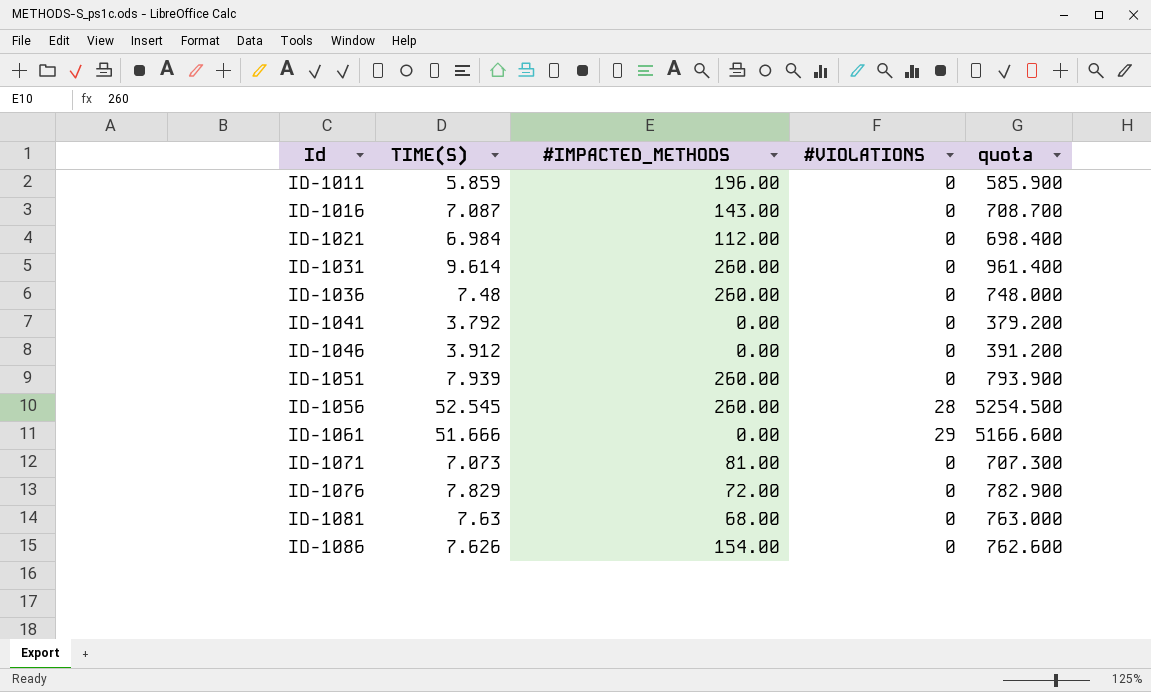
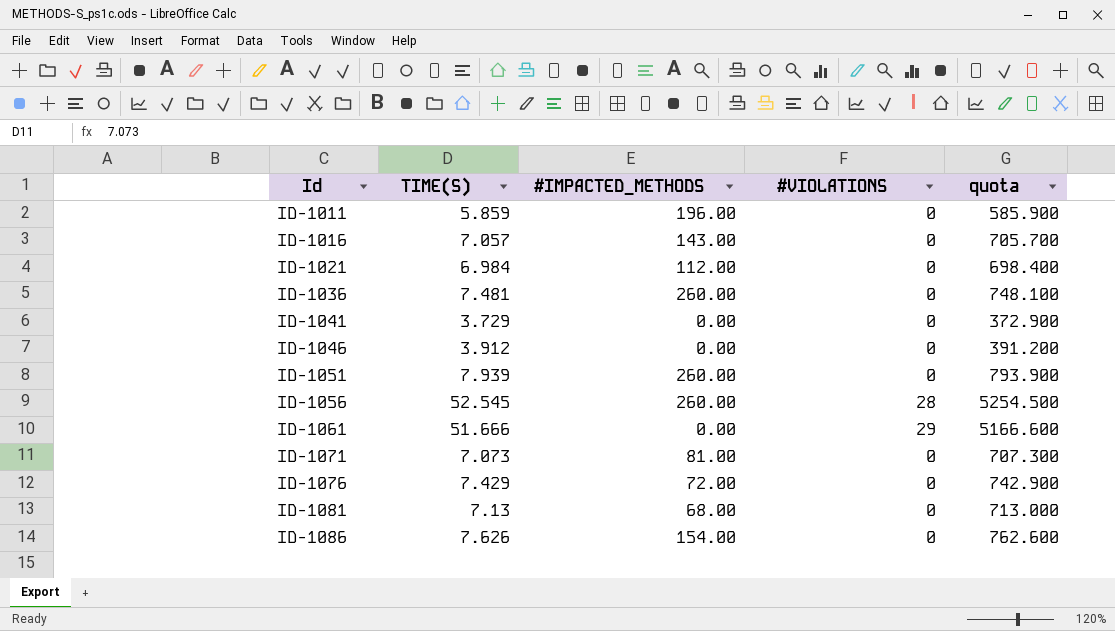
row ID-1031: 9.614 | 260.00 | 0 | 961.400 -> none
ID-1016 | TIME(S): 7.087 -> 7.057
ID-1016 | quota: 708.700 -> 705.700
ID-1036 | TIME(S): 7.48 -> 7.481
ID-1036 | quota: 748.000 -> 748.100
ID-1041 | TIME(S): 3.792 -> 3.729
ID-1041 | quota: 379.200 -> 372.900
ID-1076 | TIME(S): 7.829 -> 7.429
ID-1076 | quota: 782.900 -> 742.900
ID-1081 | TIME(S): 7.63 -> 7.13
ID-1081 | quota: 763.000 -> 713.000

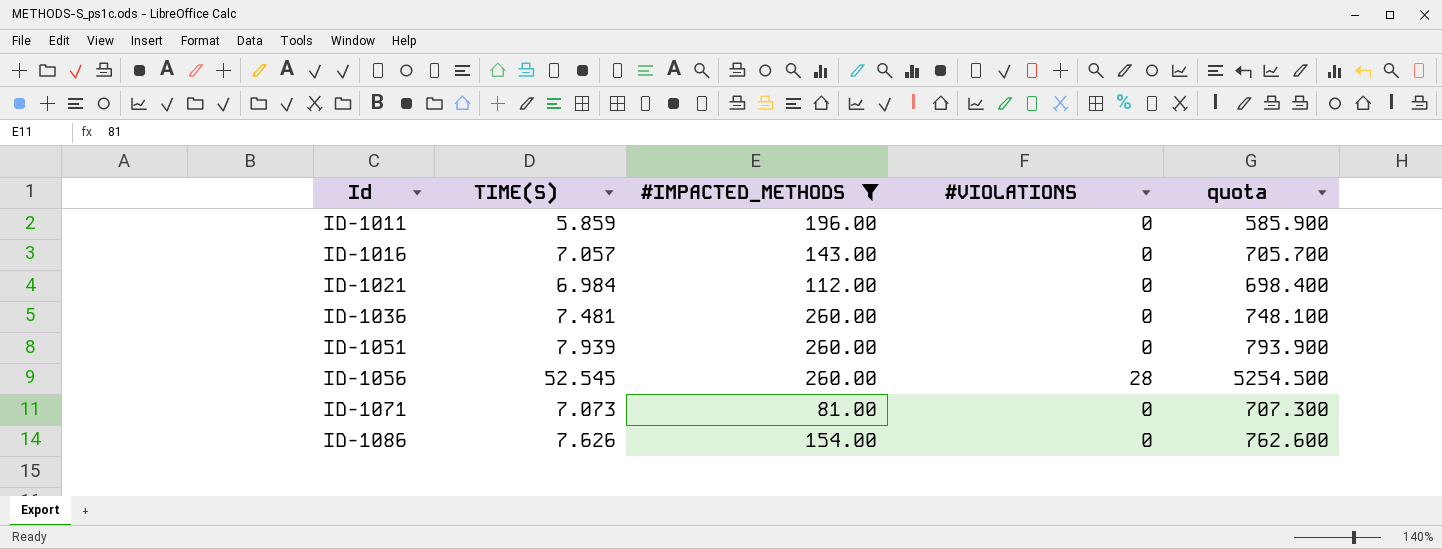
filter: none -> #IMPACTED_METHODS >= 81.00

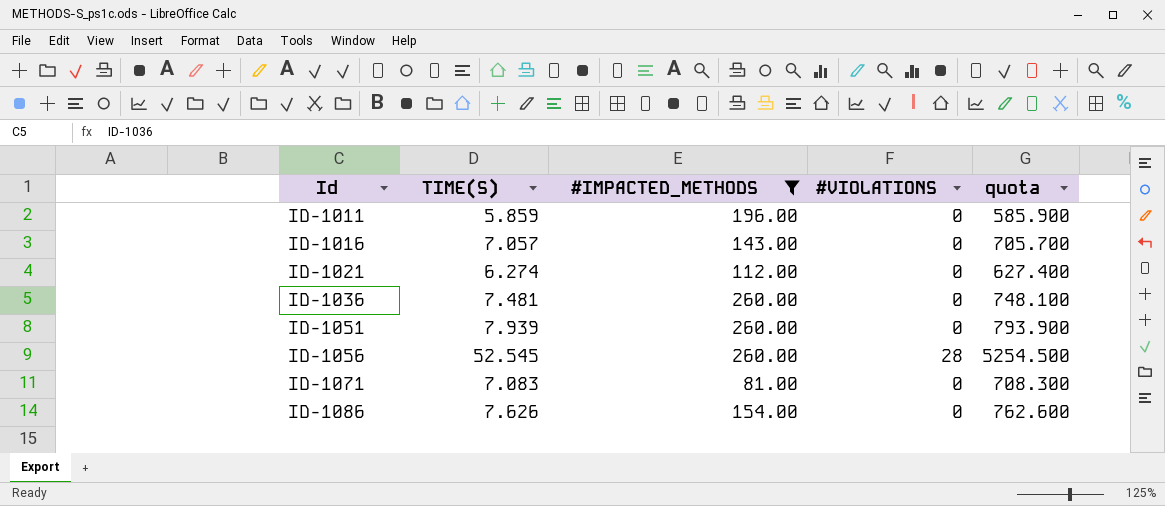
ID-1021 | TIME(S): 6.984 -> 6.274
ID-1021 | quota: 698.400 -> 627.400
ID-1071 | TIME(S): 7.073 -> 7.083
ID-1071 | quota: 707.300 -> 708.300

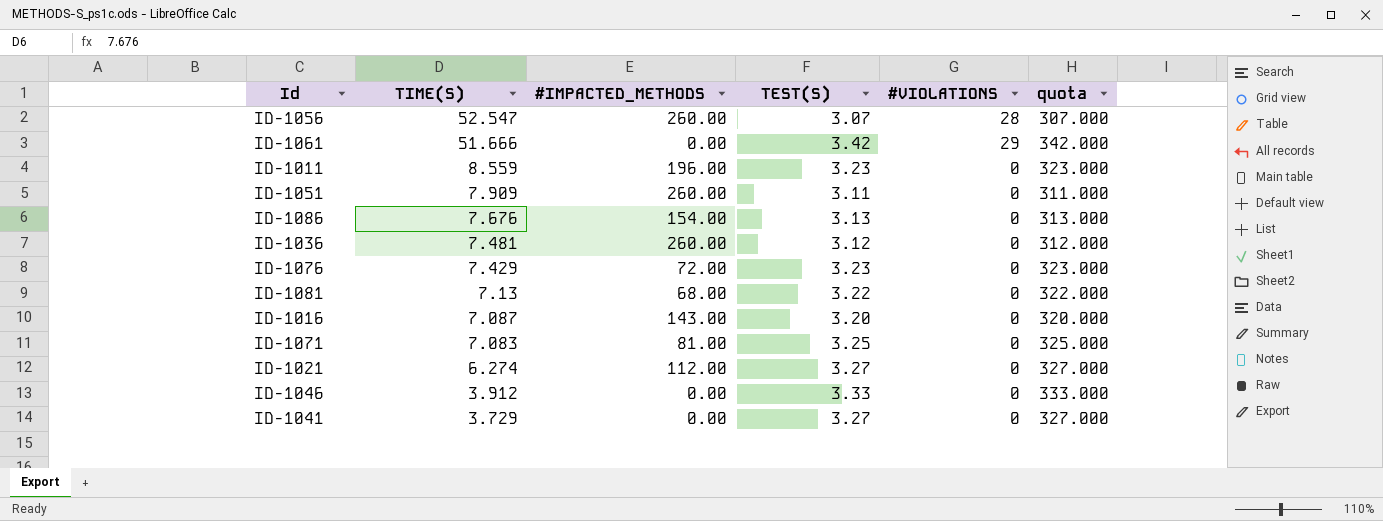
filter: #IMPACTED_METHODS >= 81.00 -> none
row order: Id ascending -> TIME(S) descending
column TEST(S) | position: none -> 4
column quota | formula: [TIME(S)] * 100 -> [TEST(S)] * 100
ID-1056 | TIME(S): 52.545 -> 52.547
ID-1011 | TIME(S): 5.859 -> 8.559
ID-1051 | TIME(S): 7.939 -> 7.909
ID-1086 | TIME(S): 7.626 -> 7.676
ID-1016 | TIME(S): 7.057 -> 7.087

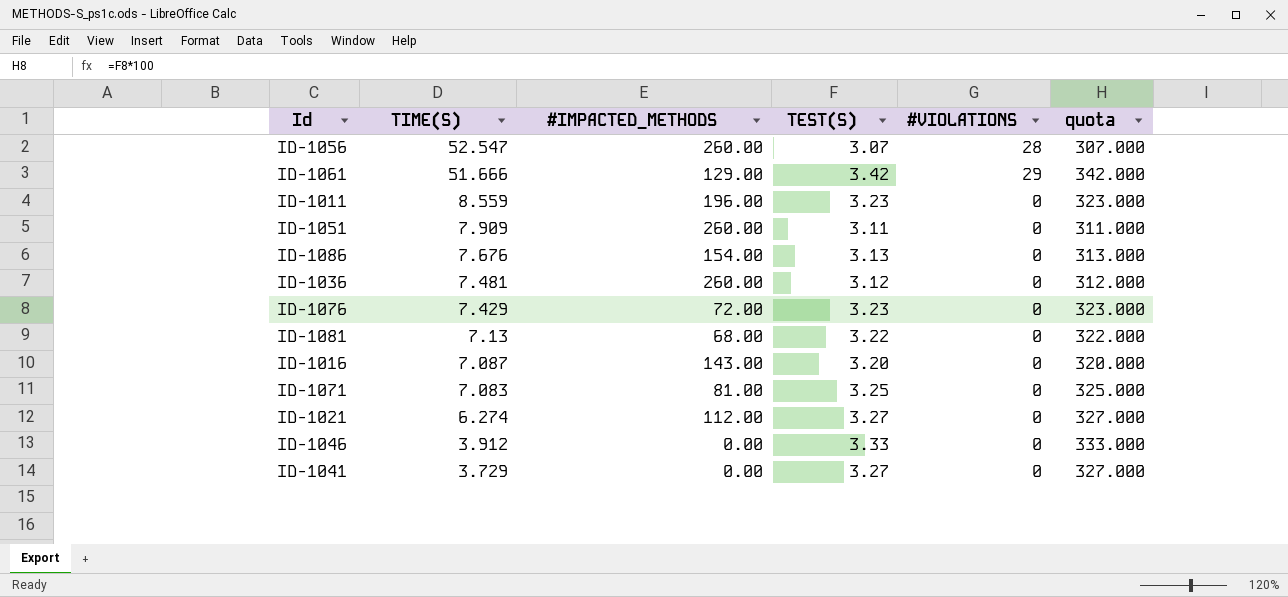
ID-1061 | #IMPACTED_METHODS: 0.00 -> 129.00

